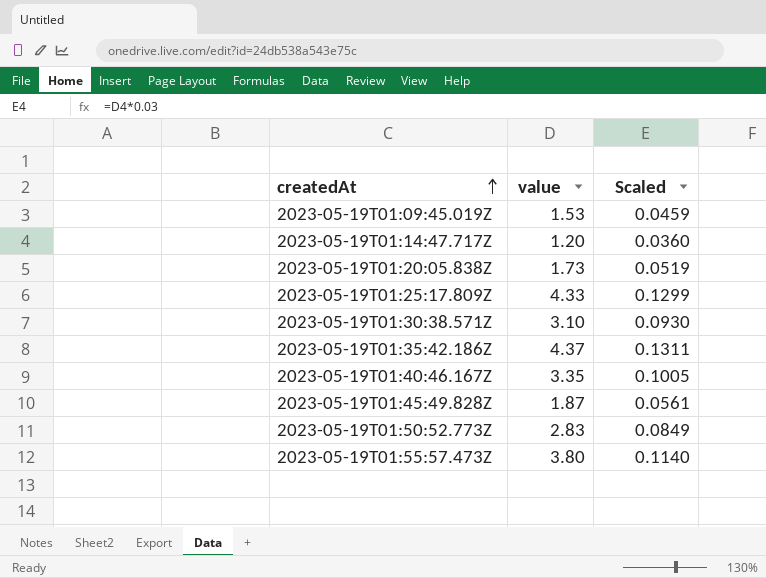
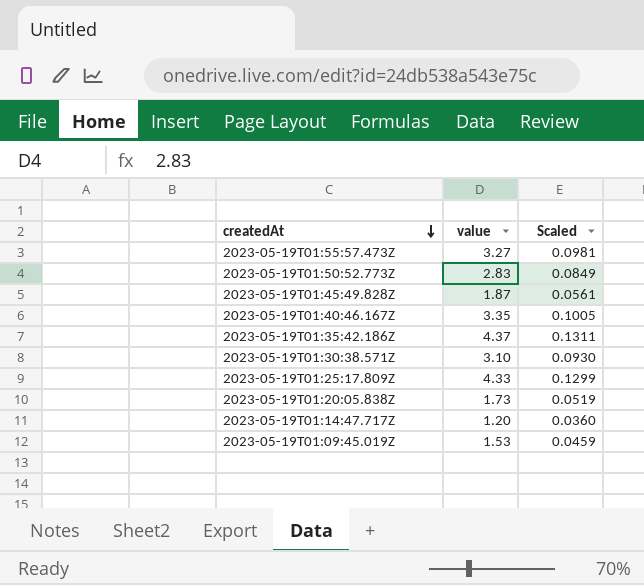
row order: createdAt ascending -> createdAt descending
2023-05-19T01:55:57.473Z | value: 3.80 -> 3.27
2023-05-19T01:55:57.473Z | Scaled: 0.1140 -> 0.0981

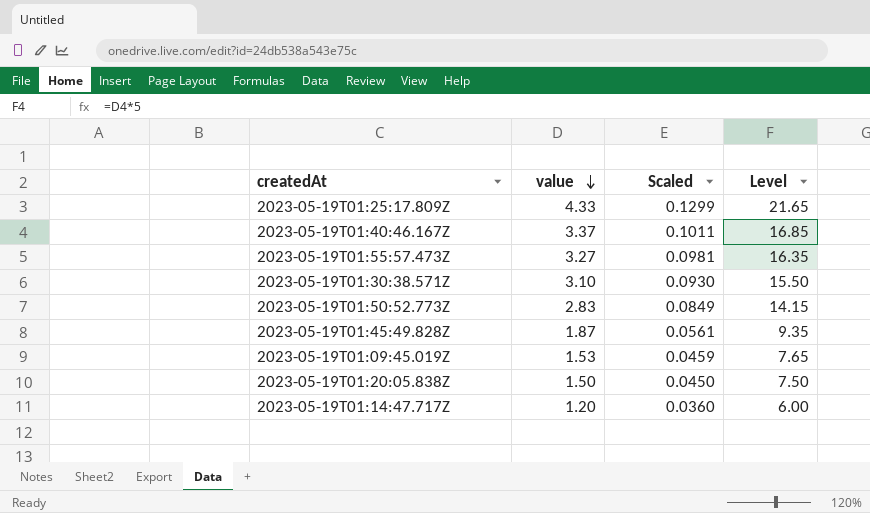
row order: createdAt descending -> value descending
column Level | formula: none -> [value] * 5
row 2023-05-19T01:35:42.186Z: 4.37 | 0.1311 -> none
2023-05-19T01:40:46.167Z | value: 3.35 -> 3.37
2023-05-19T01:40:46.167Z | Scaled: 0.1005 -> 0.1011
2023-05-19T01:20:05.838Z | value: 1.73 -> 1.50
2023-05-19T01:20:05.838Z | Scaled: 0.0519 -> 0.0450

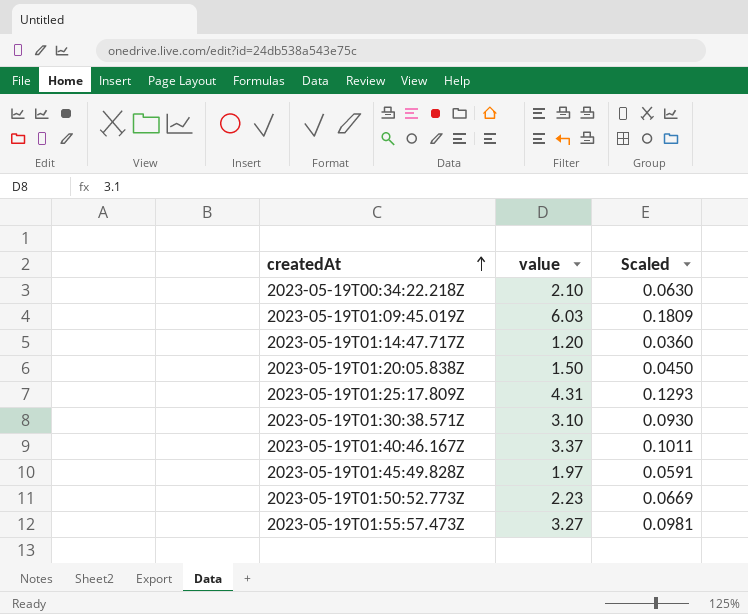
row order: value descending -> createdAt ascending
column Level | formula: [value] * 5 -> none
row 2023-05-19T00:34:22.218Z: none -> 2.10 | 0.0630
2023-05-19T01:09:45.019Z | value: 1.53 -> 6.03
2023-05-19T01:09:45.019Z | Scaled: 0.0459 -> 0.1809
2023-05-19T01:25:17.809Z | value: 4.33 -> 4.31
2023-05-19T01:25:17.809Z | Scaled: 0.1299 -> 0.1293
2023-05-19T01:45:49.828Z | value: 1.87 -> 1.97
2023-05-19T01:45:49.828Z | Scaled: 0.0561 -> 0.0591
2023-05-19T01:50:52.773Z | value: 2.83 -> 2.23
2023-05-19T01:50:52.773Z | Scaled: 0.0849 -> 0.0669

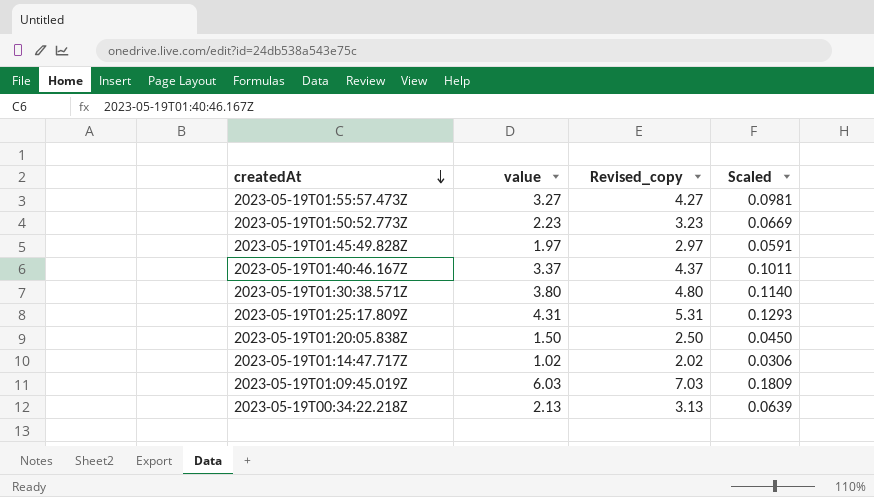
row order: createdAt ascending -> createdAt descending
column Revised_copy | formula: none -> [value] + 1
2023-05-19T01:30:38.571Z | value: 3.10 -> 3.80
2023-05-19T01:30:38.571Z | Scaled: 0.0930 -> 0.1140
2023-05-19T01:14:47.717Z | value: 1.20 -> 1.02
2023-05-19T01:14:47.717Z | Scaled: 0.0360 -> 0.0306
2023-05-19T00:34:22.218Z | value: 2.10 -> 2.13
2023-05-19T00:34:22.218Z | Scaled: 0.0630 -> 0.0639

